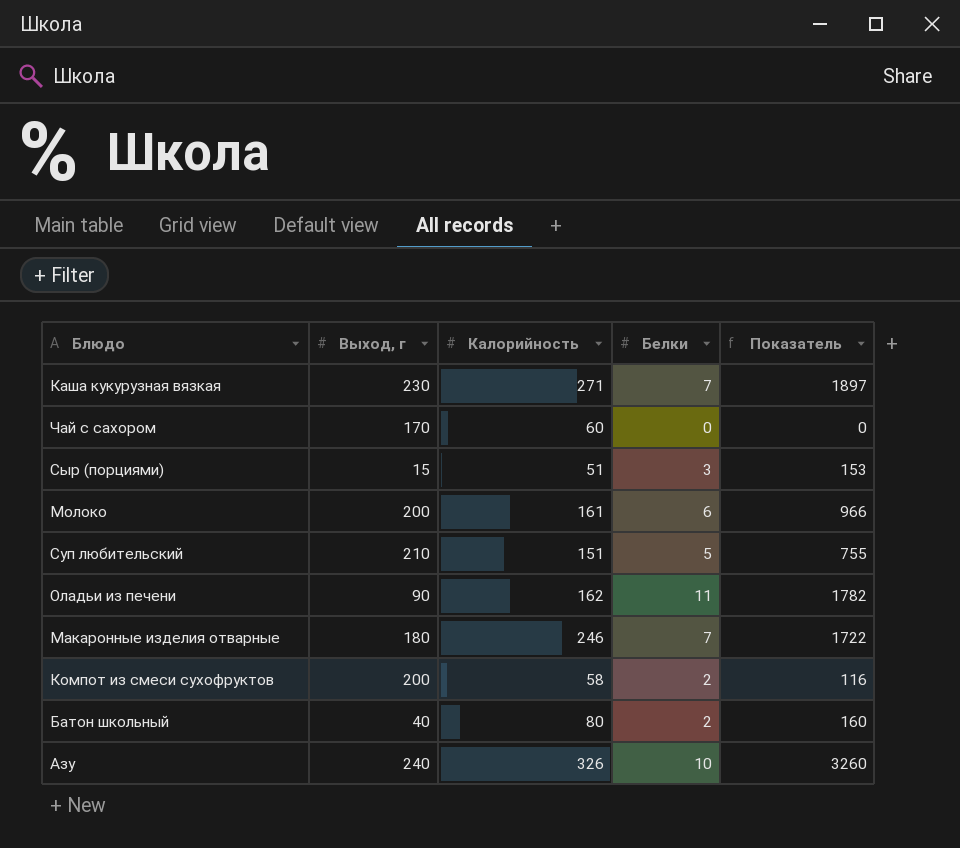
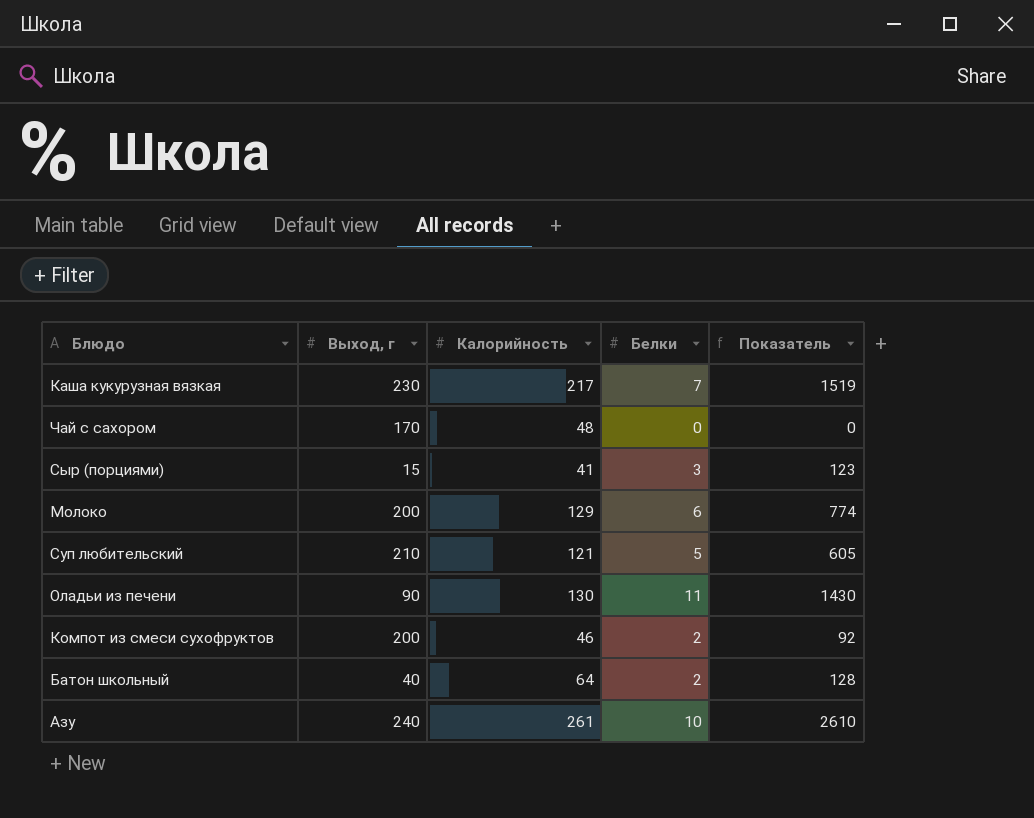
row Макаронные изделия отварные: 180 | 246 | 7 | 1722 -> none
Каша кукурузная вязкая | Калорийность: 271 -> 217
Каша кукурузная вязкая | Показатель: 1897 -> 1519
Чай с сахором | Калорийность: 60 -> 48
Сыр (порциями) | Калорийность: 51 -> 41
Сыр (порциями) | Показатель: 153 -> 123
Молоко | Калорийность: 161 -> 129
Молоко | Показатель: 966 -> 774
Суп любительский | Калорийность: 151 -> 121
Суп любительский | Показатель: 755 -> 605
Оладьи из печени | Калорийность: 162 -> 130
Оладьи из печени | Показатель: 1782 -> 1430
Компот из смеси сухофруктов | Калорийность: 58 -> 46
Компот из смеси сухофруктов | Показатель: 116 -> 92
Батон школьный | Калорийность: 80 -> 64
Батон школьный | Показатель: 160 -> 128
Азу | Калорийность: 326 -> 261
Азу | Показатель: 3260 -> 2610

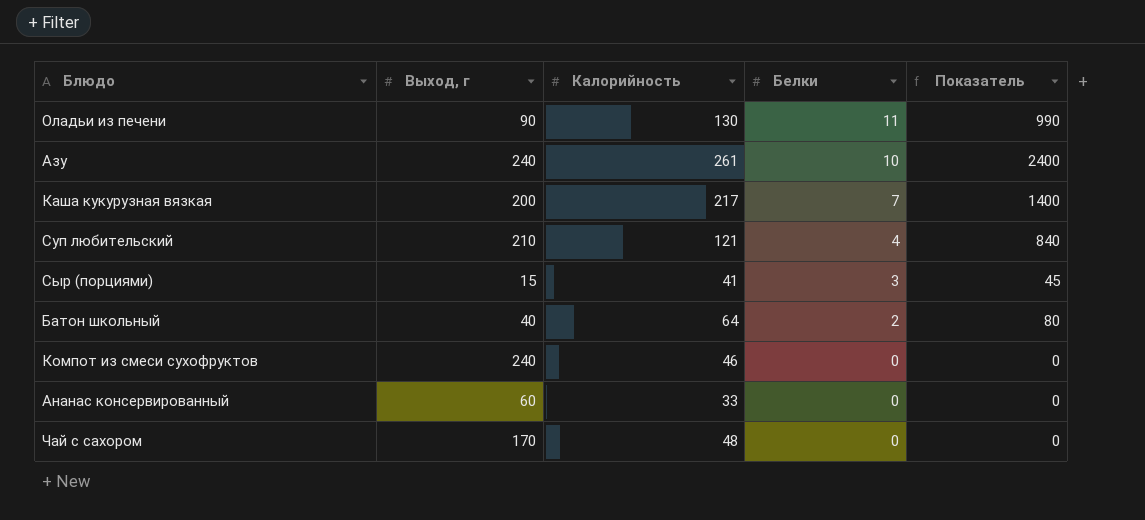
row order: none -> Белки descending
column Показатель | formula: [Калорийность] * [Белки] -> [Выход, г] * [Белки]
row Молоко: 200 | 129 | 6 | 774 -> none
Каша кукурузная вязкая | Выход, г: 230 -> 200
Суп любительский | Белки: 5 -> 4
Компот из смеси сухофруктов | Выход, г: 200 -> 240
Компот из смеси сухофруктов | Белки: 2 -> 0
row Ананас консервированный: none -> 60 | 33 | 0 | 0

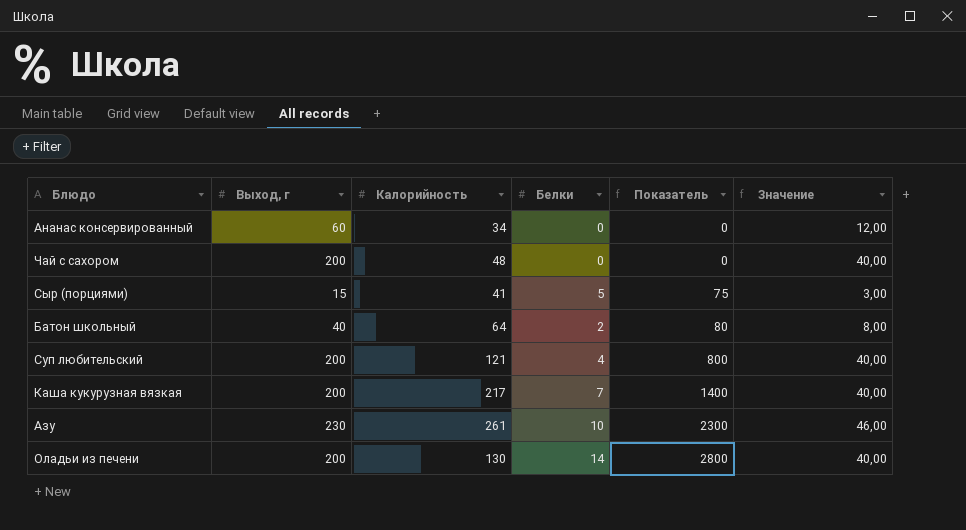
row order: Белки descending -> Показатель ascending
column Значение | formula: none -> [Выход, г] * 0,2
row Компот из смеси сухофруктов: 240 | 46 | 0 | 0 -> none
Ананас консервированный | Калорийность: 33 -> 34
Чай с сахором | Выход, г: 170 -> 200
Сыр (порциями) | Белки: 3 -> 5
Сыр (порциями) | Показатель: 45 -> 75
Суп любительский | Выход, г: 210 -> 200
Суп любительский | Показатель: 840 -> 800
Азу | Выход, г: 240 -> 230
Азу | Показатель: 2400 -> 2300
Оладьи из печени | Выход, г: 90 -> 200
Оладьи из печени | Белки: 11 -> 14
Оладьи из печени | Показатель: 990 -> 2800

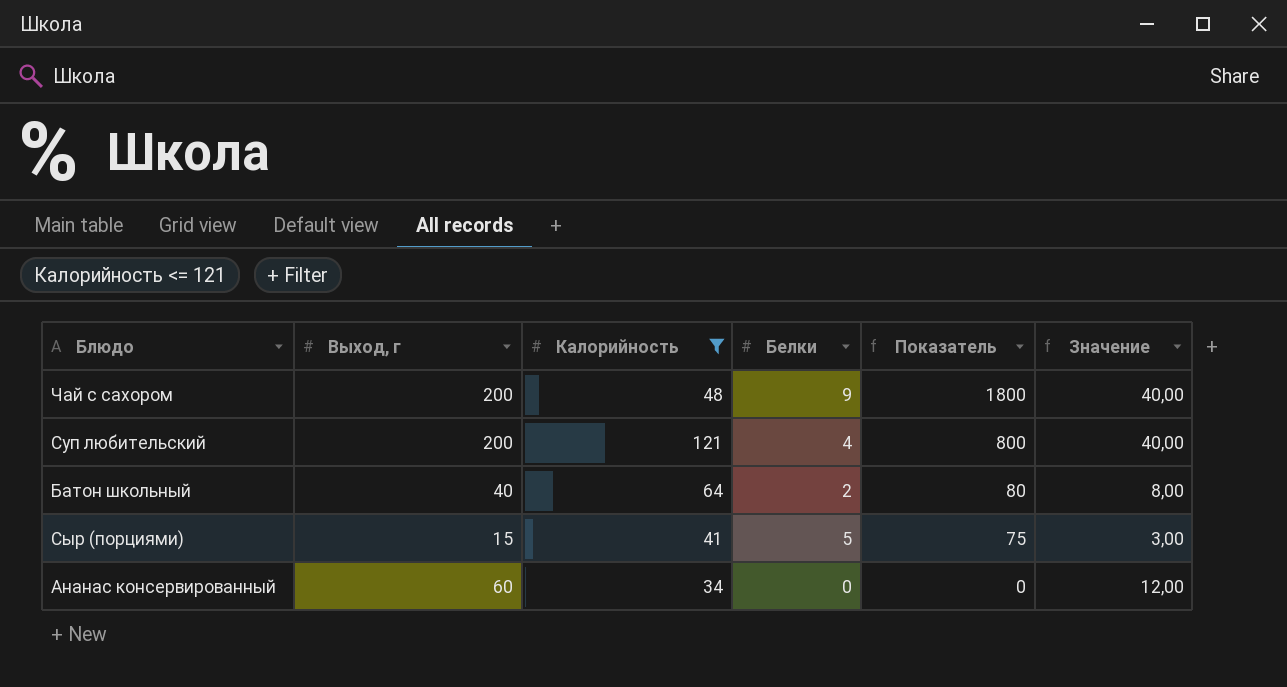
filter: none -> Калорийность <= 121
row order: Показатель ascending -> Показатель descending
Чай с сахором | Белки: 0 -> 9
Чай с сахором | Показатель: 0 -> 1800

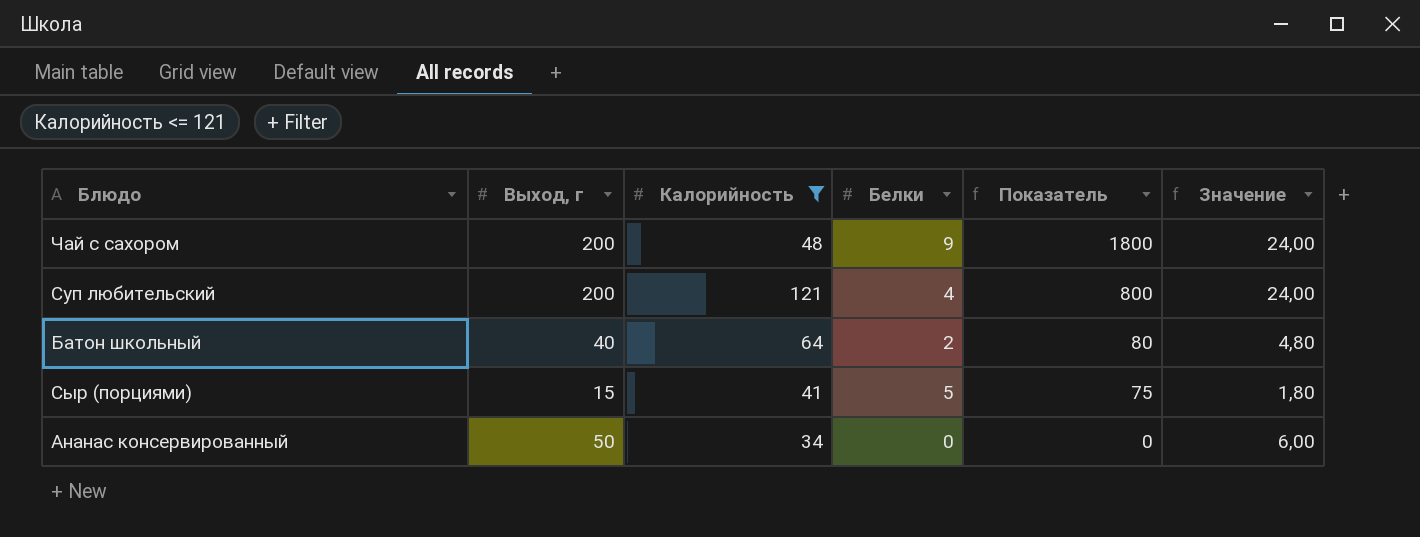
column Значение | formula: [Выход, г] * 0,2 -> [Выход, г] * 0,12
Ананас консервированный | Выход, г: 60 -> 50

